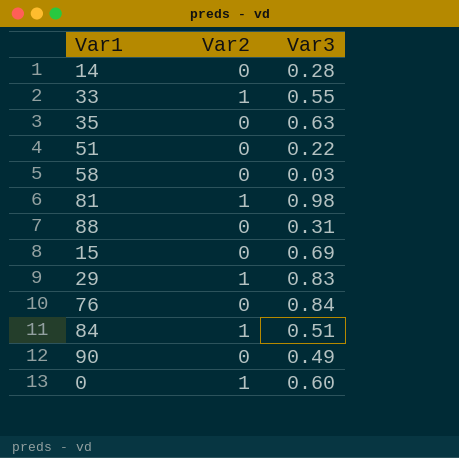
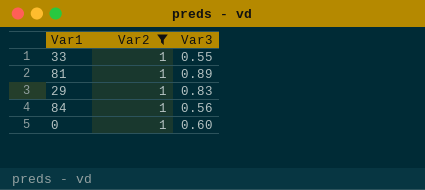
filter: none -> Var2 = 1
81 | Var3: 0.98 -> 0.89
84 | Var3: 0.51 -> 0.56

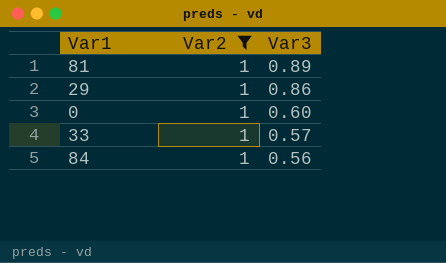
row order: none -> Var3 descending
29 | Var3: 0.83 -> 0.86
33 | Var3: 0.55 -> 0.57

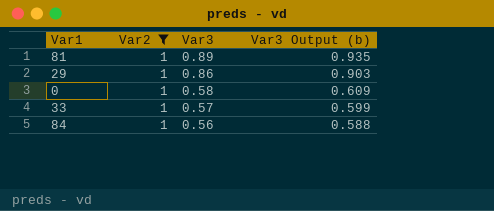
column Var3 Output (b) | formula: none -> [Var3] * 1.05
0 | Var3: 0.60 -> 0.58

